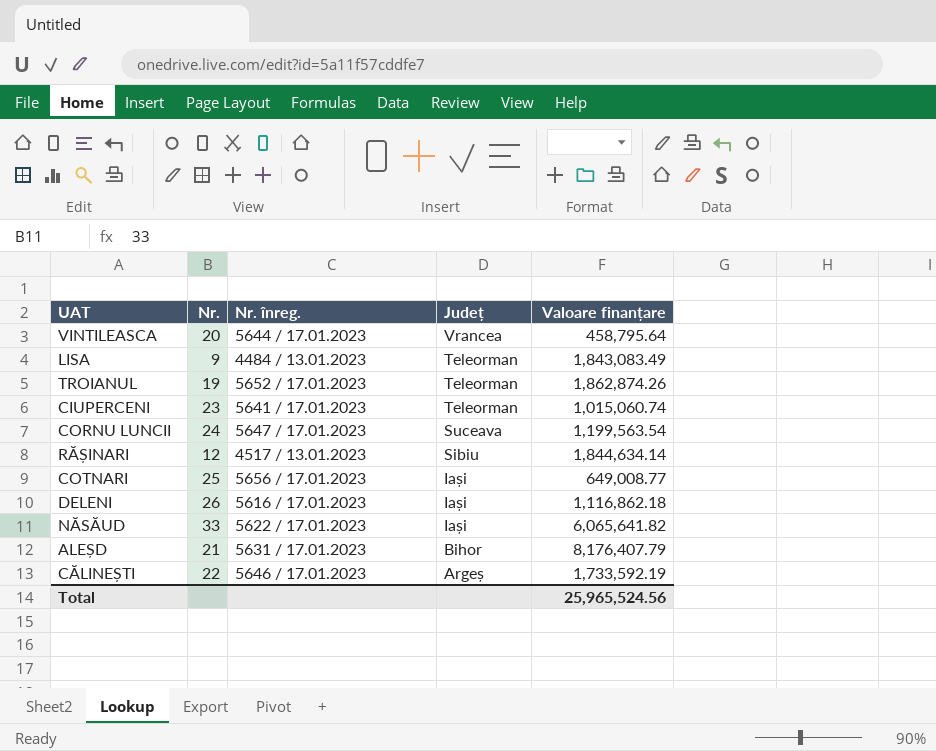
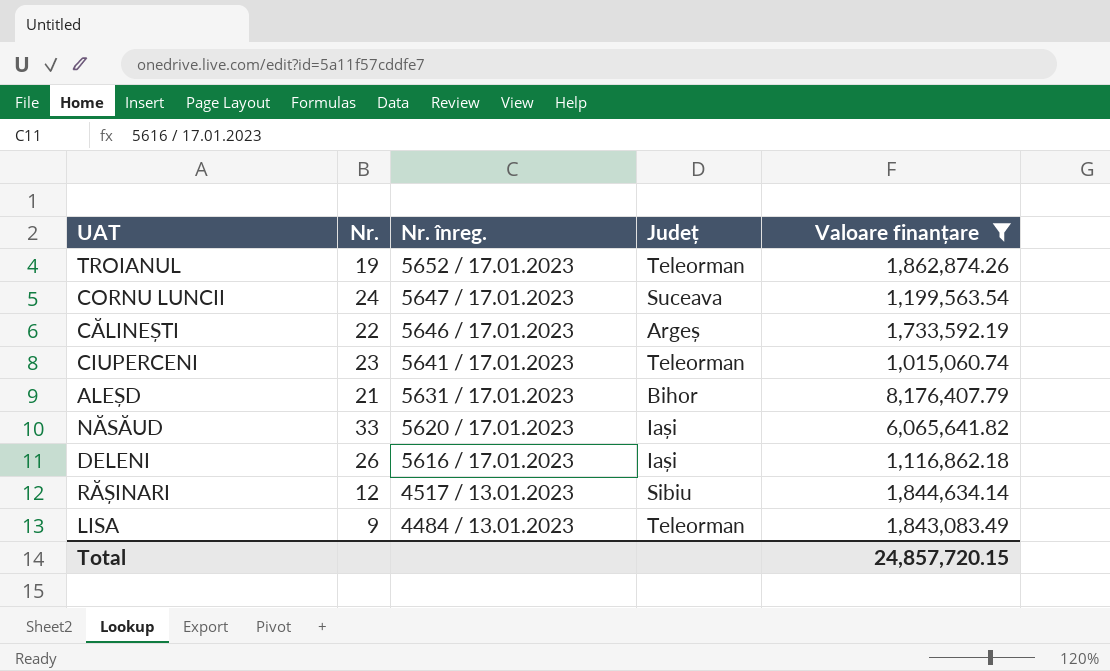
filter: none -> Valoare finanțare >= 1,015,060.74
row order: Județ descending -> Nr. înreg. descending
NĂSĂUD | Nr. înreg.: 5622 / 17.01.2023 -> 5620 / 17.01.2023
Total | Valoare finanțare: 25,965,524.56 -> 24,857,720.15

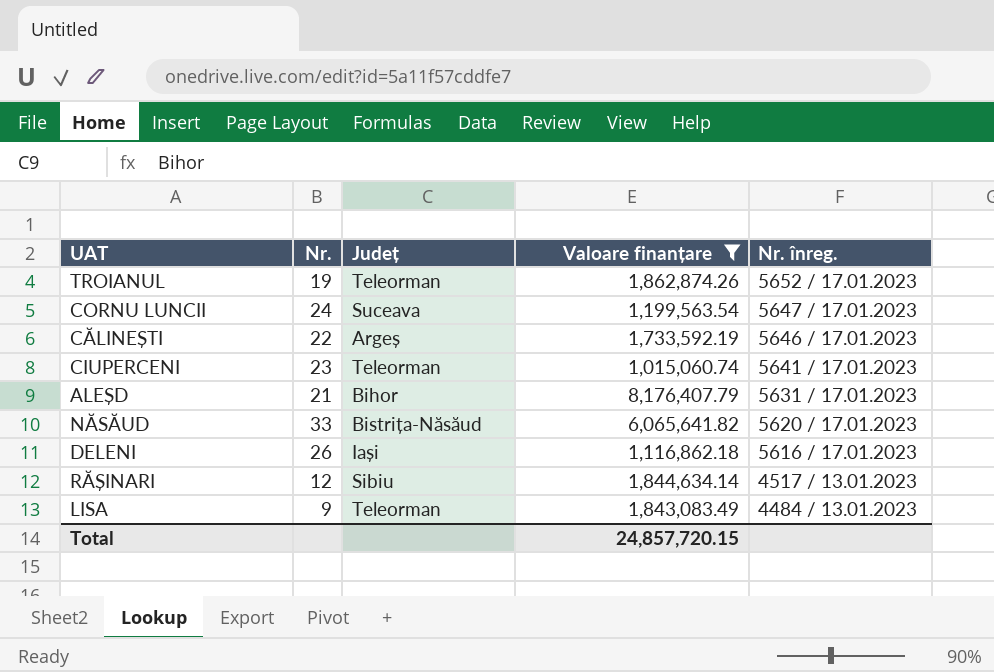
column Nr. înreg. | position: 3 -> 5
NĂSĂUD | Județ: Iași -> Bistrița-Năsăud

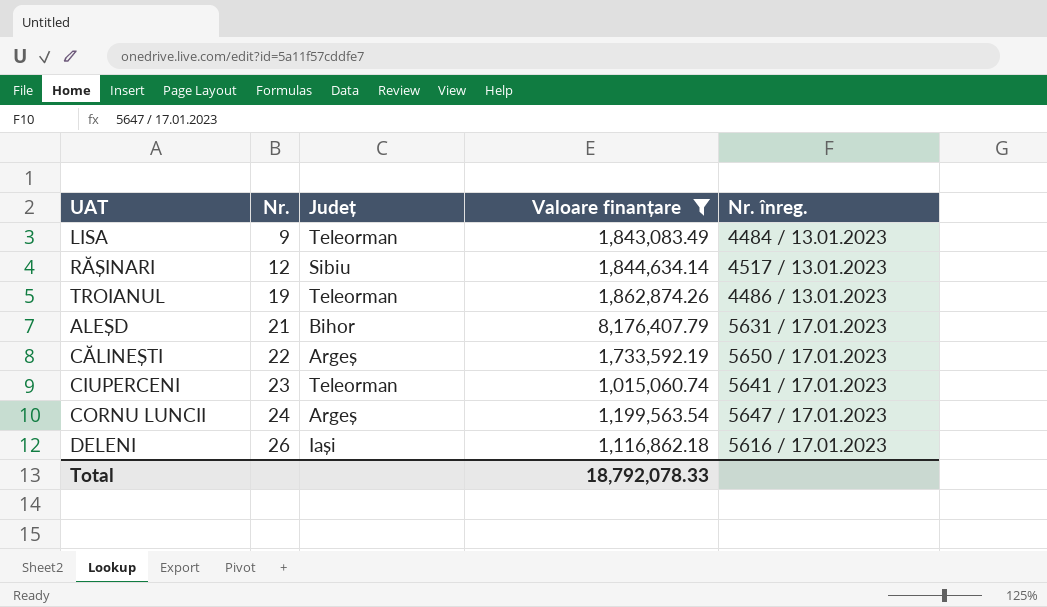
row order: Nr. înreg. descending -> Nr. ascending
row NĂSĂUD: 33 | Bistrița-Năsăud | 6,065,641.82 | 5620 / 17.01.2023 -> none
TROIANUL | Nr. înreg.: 5652 / 17.01.2023 -> 4486 / 13.01.2023
CĂLINEȘTI | Nr. înreg.: 5646 / 17.01.2023 -> 5650 / 17.01.2023
CORNU LUNCII | Județ: Suceava -> Argeș
Total | Valoare finanțare: 24,857,720.15 -> 18,792,078.33

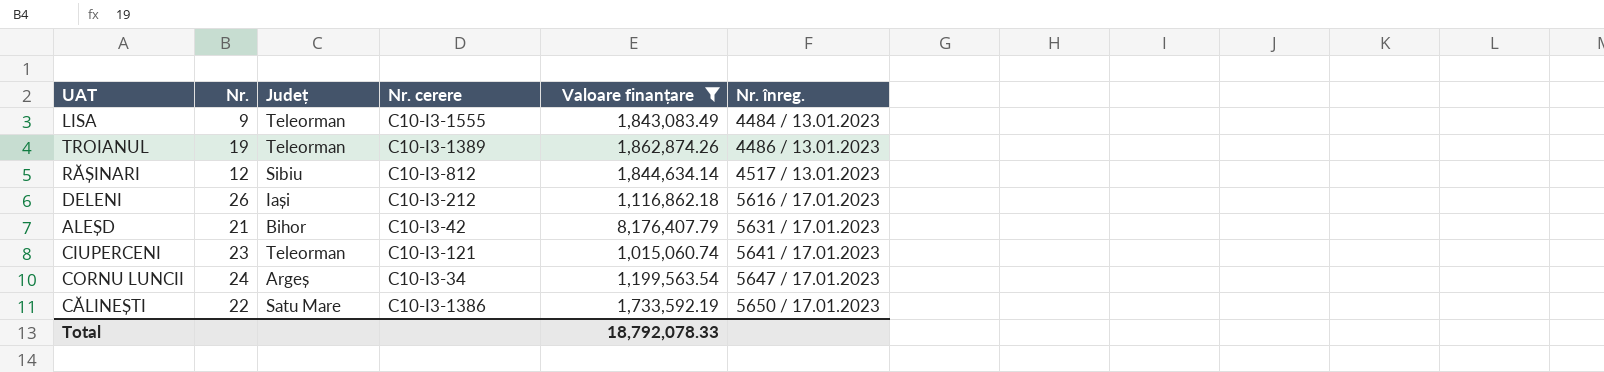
row order: Nr. ascending -> Nr. înreg. ascending
column Nr. cerere | position: none -> 4
CĂLINEȘTI | Județ: Argeș -> Satu Mare

